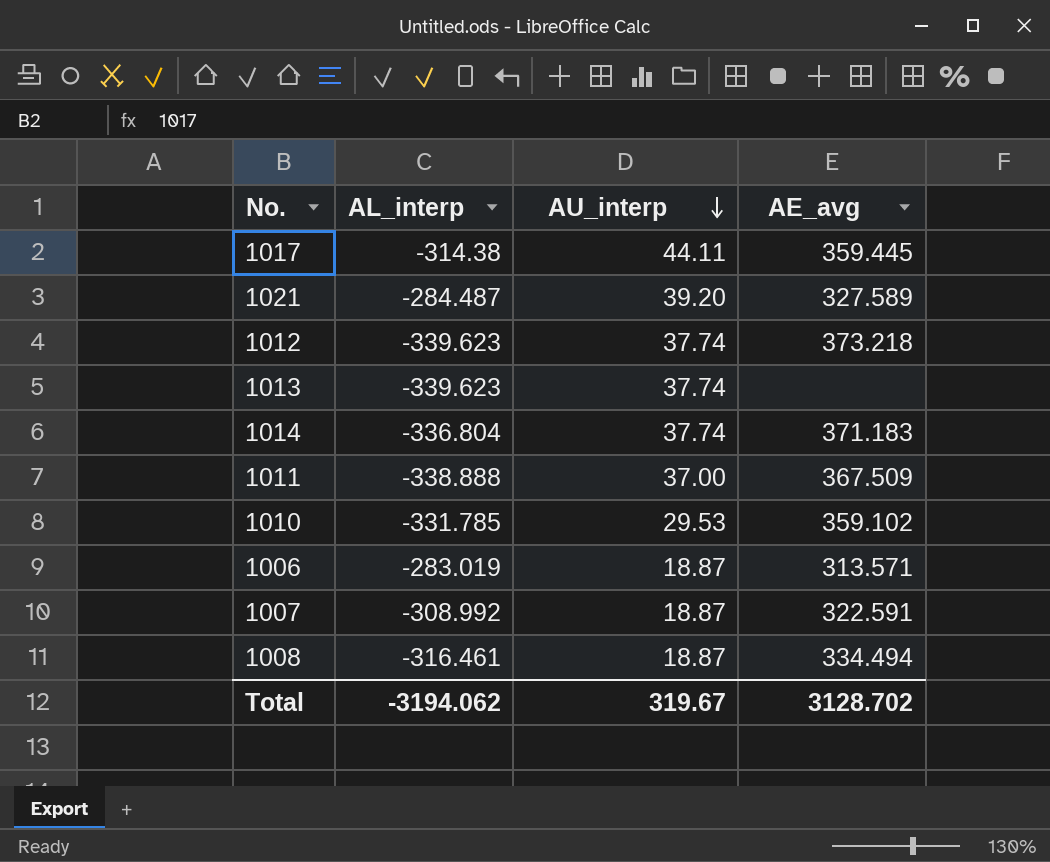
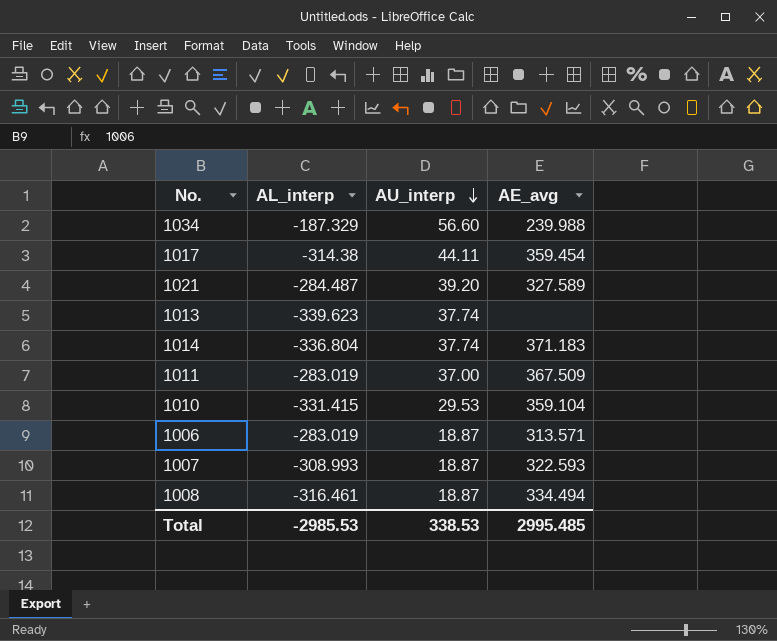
row 1012: -339.623 | 37.74 | 373.218 -> none
row 1034: none -> -187.329 | 56.60 | 239.988
1017 | AE_avg: 359.445 -> 359.454
1011 | AL_interp: -338.888 -> -283.019
1010 | AL_interp: -331.785 -> -331.415
1010 | AE_avg: 359.102 -> 359.104
1007 | AL_interp: -308.992 -> -308.993
1007 | AE_avg: 322.591 -> 322.593
Total | AL_interp: -3194.062 -> -2985.53
Total | AU_interp: 319.67 -> 338.53
Total | AE_avg: 3128.702 -> 2995.485

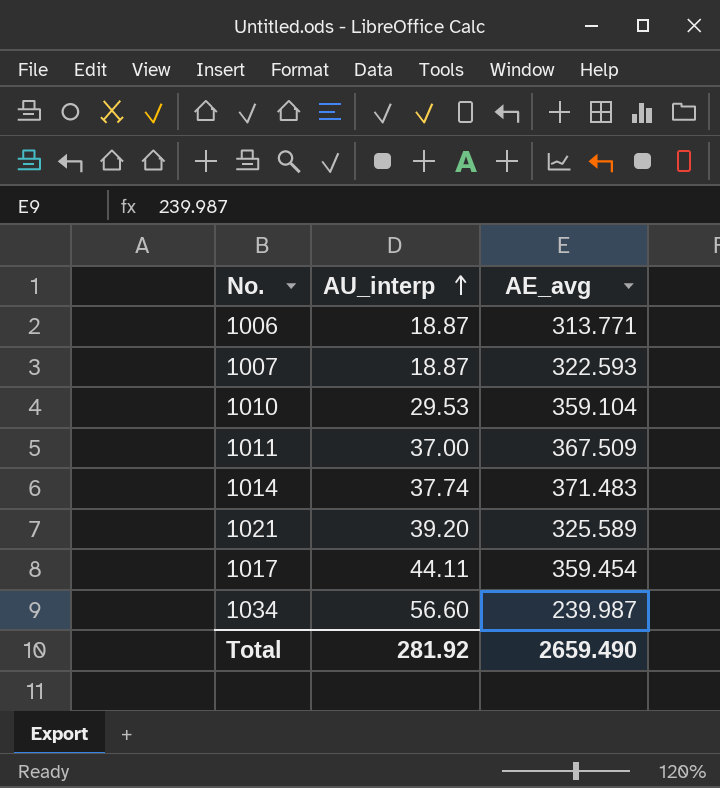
row order: AU_interp descending -> AU_interp ascending
column AL_interp | position: 2 -> none
row 1013: -339.623 | 37.74 | none -> none
row 1008: -316.461 | 18.87 | 334.494 -> none
1006 | AE_avg: 313.571 -> 313.771
1014 | AE_avg: 371.183 -> 371.483
1021 | AE_avg: 327.589 -> 325.589
1034 | AE_avg: 239.988 -> 239.987
Total | AU_interp: 338.53 -> 281.92
Total | AE_avg: 2995.485 -> 2659.490

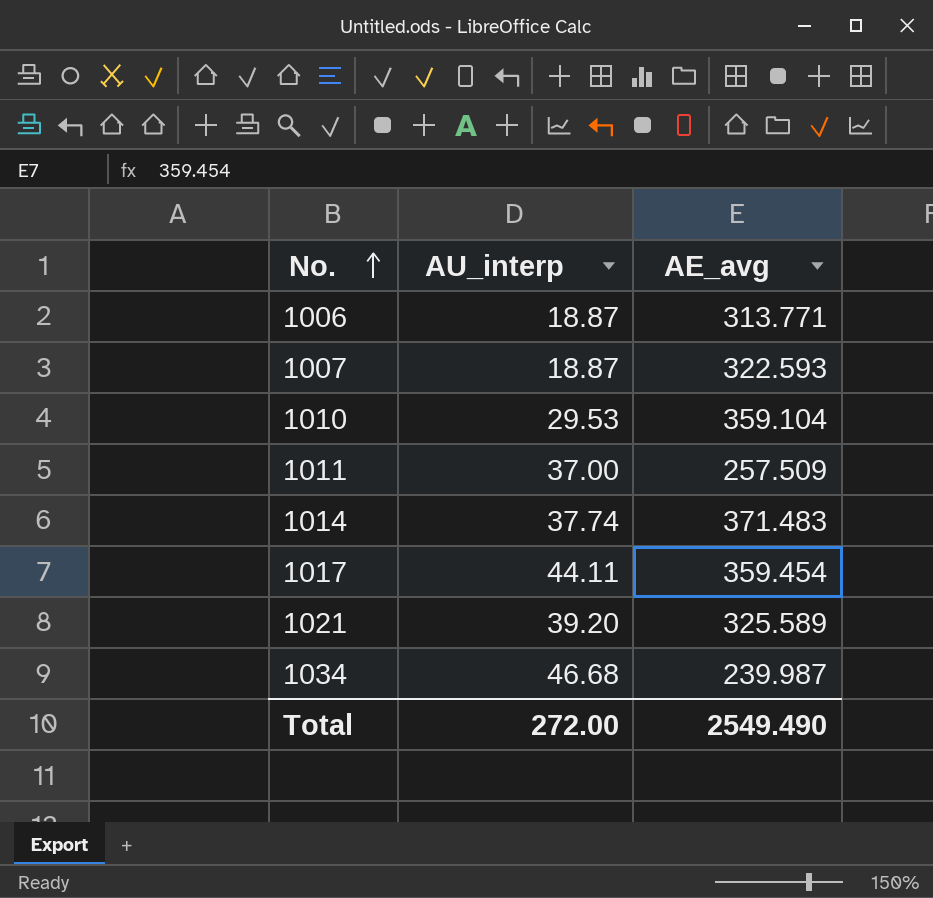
row order: AU_interp ascending -> No. ascending
1011 | AE_avg: 367.509 -> 257.509
1034 | AU_interp: 56.60 -> 46.68
Total | AU_interp: 281.92 -> 272.00
Total | AE_avg: 2659.490 -> 2549.490

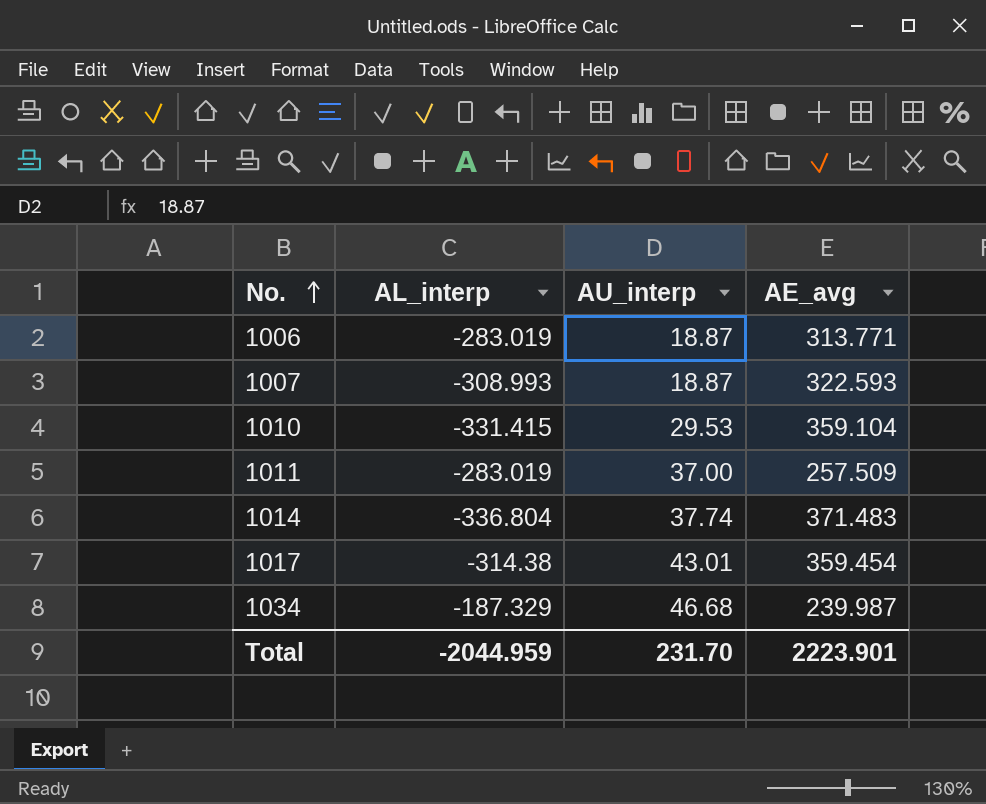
column AL_interp | position: none -> 2
row 1021: 39.20 | 325.589 -> none
1017 | AU_interp: 44.11 -> 43.01
Total | AU_interp: 272.00 -> 231.70
Total | AE_avg: 2549.490 -> 2223.901

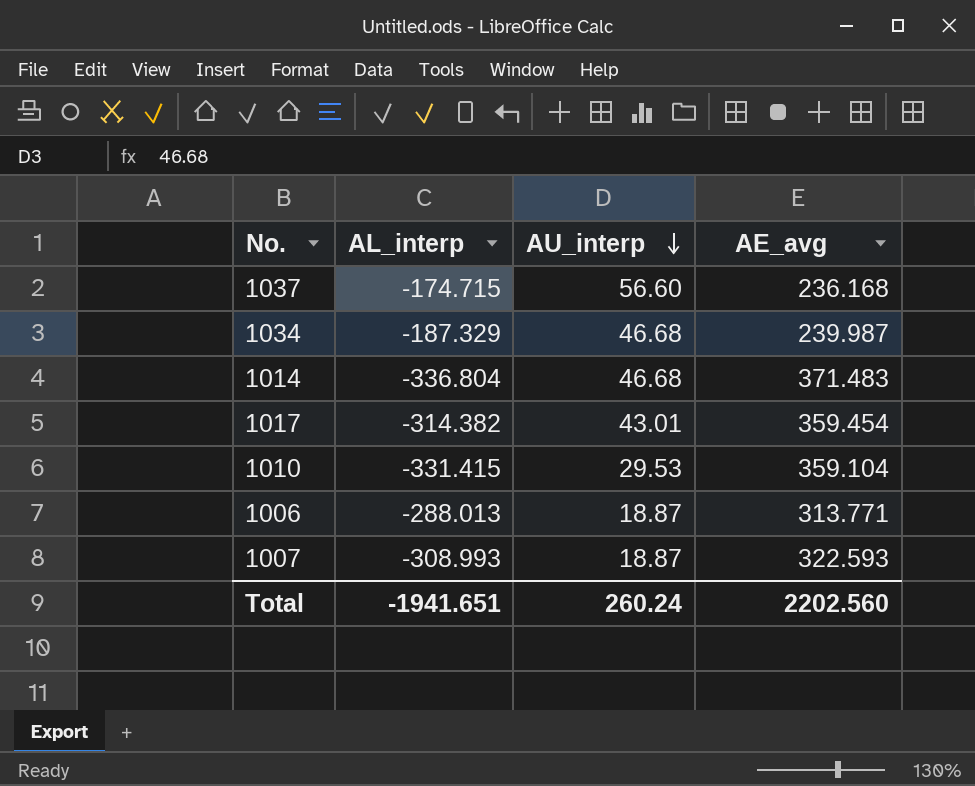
row order: No. ascending -> AU_interp descending
row 1011: -283.019 | 37.00 | 257.509 -> none
row 1037: none -> -174.715 | 56.60 | 236.168
1014 | AU_interp: 37.74 -> 46.68
1017 | AL_interp: -314.38 -> -314.382
1006 | AL_interp: -283.019 -> -288.013
Total | AL_interp: -2044.959 -> -1941.651
Total | AU_interp: 231.70 -> 260.24
Total | AE_avg: 2223.901 -> 2202.560

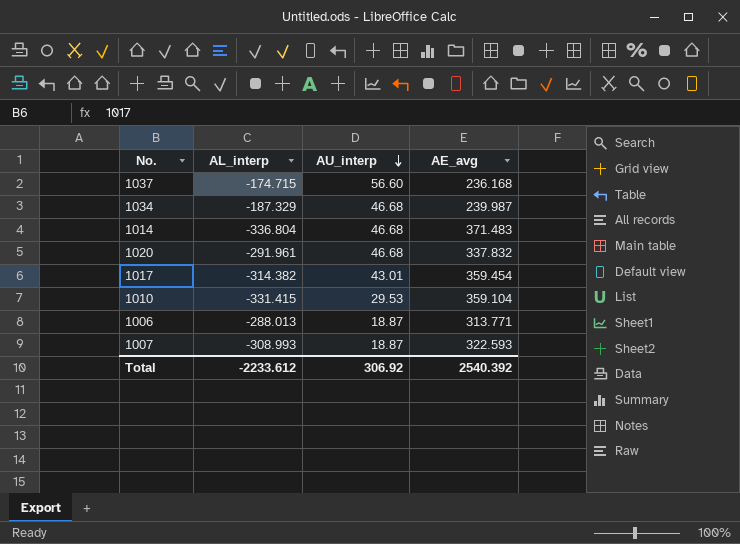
row 1020: none -> -291.961 | 46.68 | 337.832
Total | AL_interp: -1941.651 -> -2233.612
Total | AU_interp: 260.24 -> 306.92
Total | AE_avg: 2202.560 -> 2540.392

